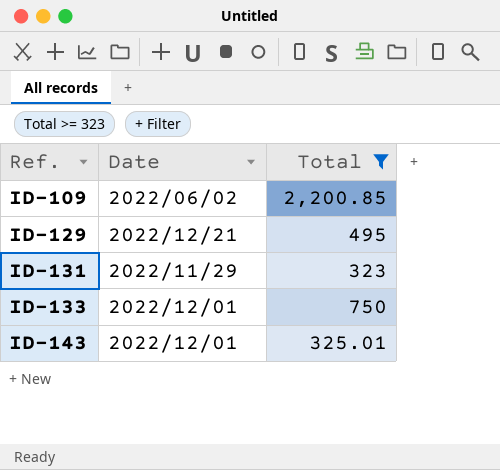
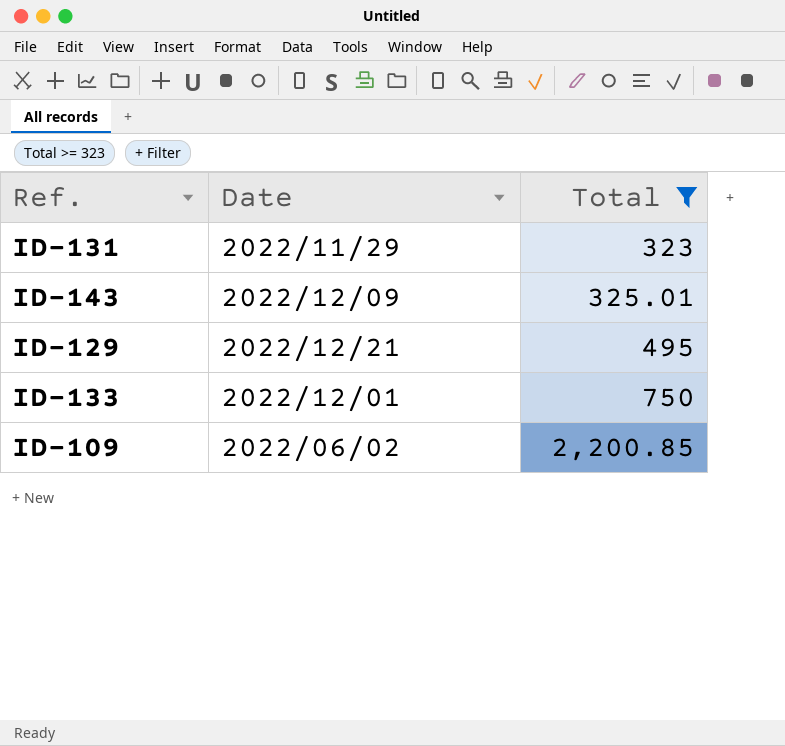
row order: Ref. ascending -> Total ascending
ID-143 | Date: 2022/12/01 -> 2022/12/09

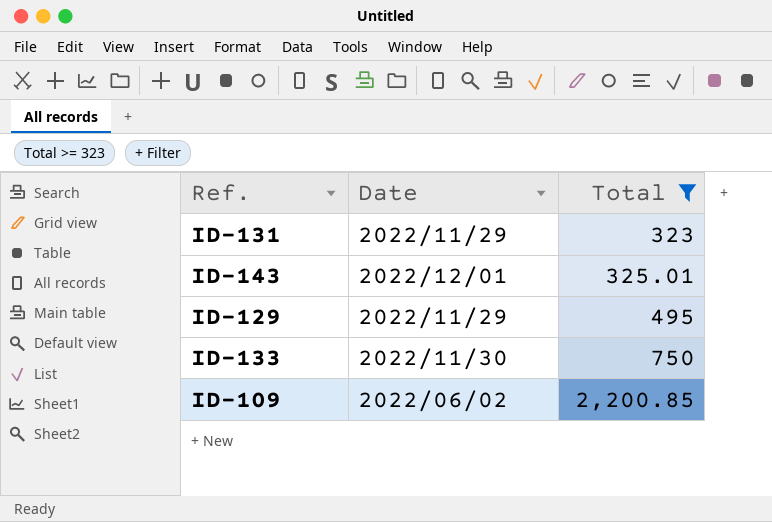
ID-143 | Date: 2022/12/09 -> 2022/12/01
ID-129 | Date: 2022/12/21 -> 2022/11/29
ID-133 | Date: 2022/12/01 -> 2022/11/30

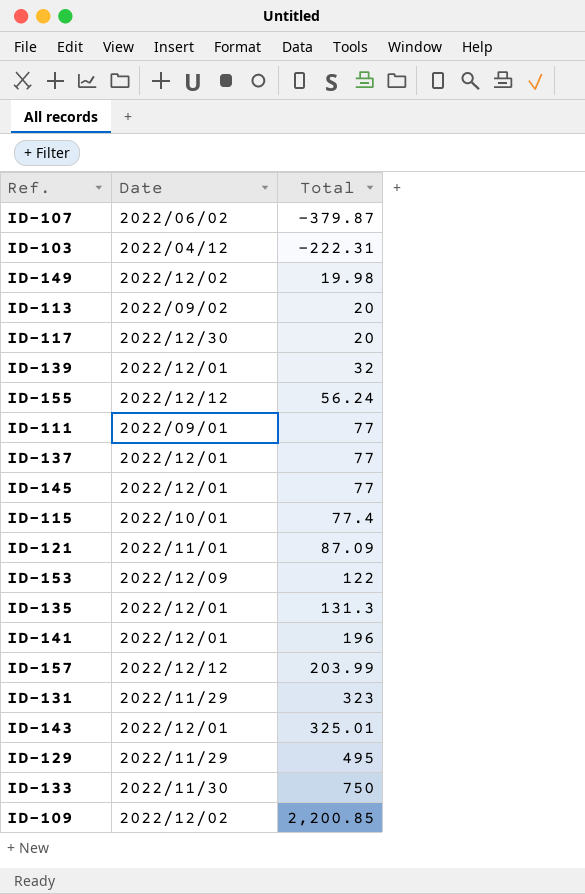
filter: Total >= 323 -> none
ID-109 | Date: 2022/06/02 -> 2022/12/02

